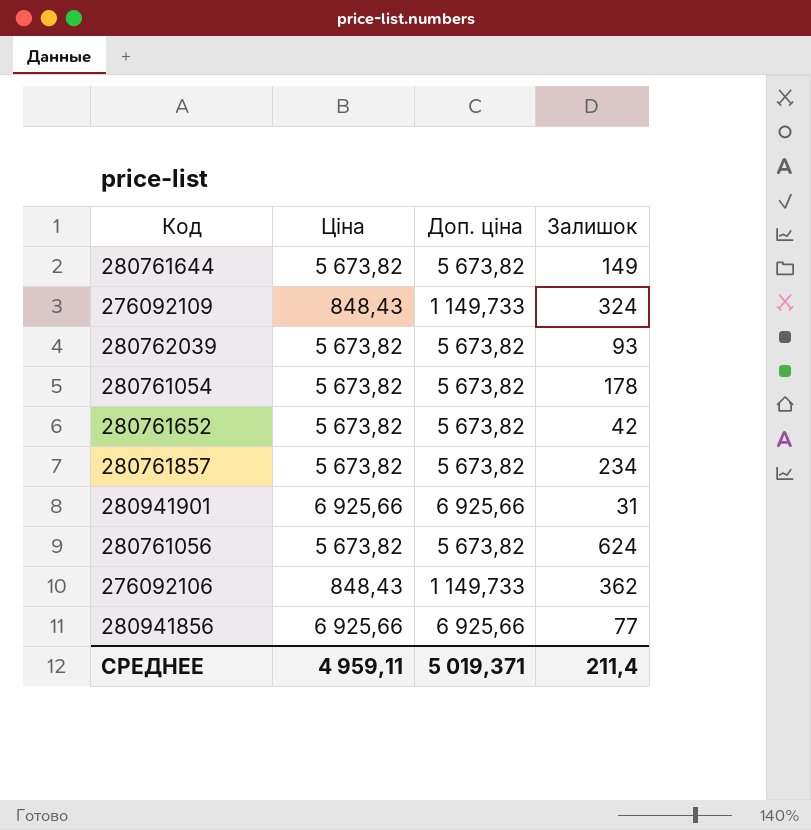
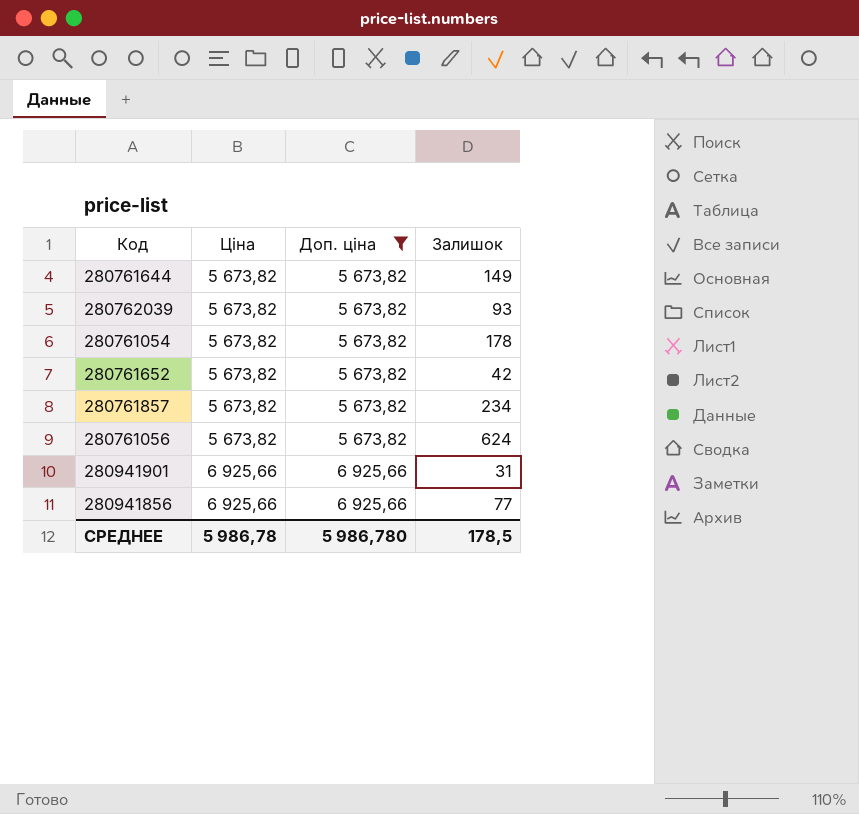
filter: none -> Доп. ціна != 1 149,733
row order: none -> Ціна ascending
СРЕДНЕЕ | Ціна: 4 959,11 -> 5 986,78
СРЕДНЕЕ | Доп. ціна: 5 019,371 -> 5 986,780
СРЕДНЕЕ | Залишок: 211,4 -> 178,5

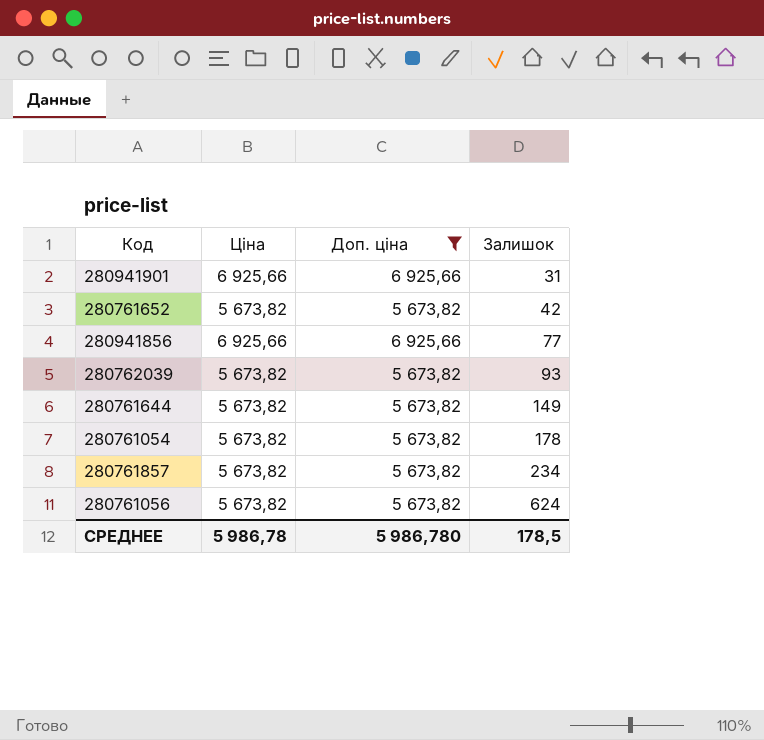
row order: Ціна ascending -> Залишок ascending

